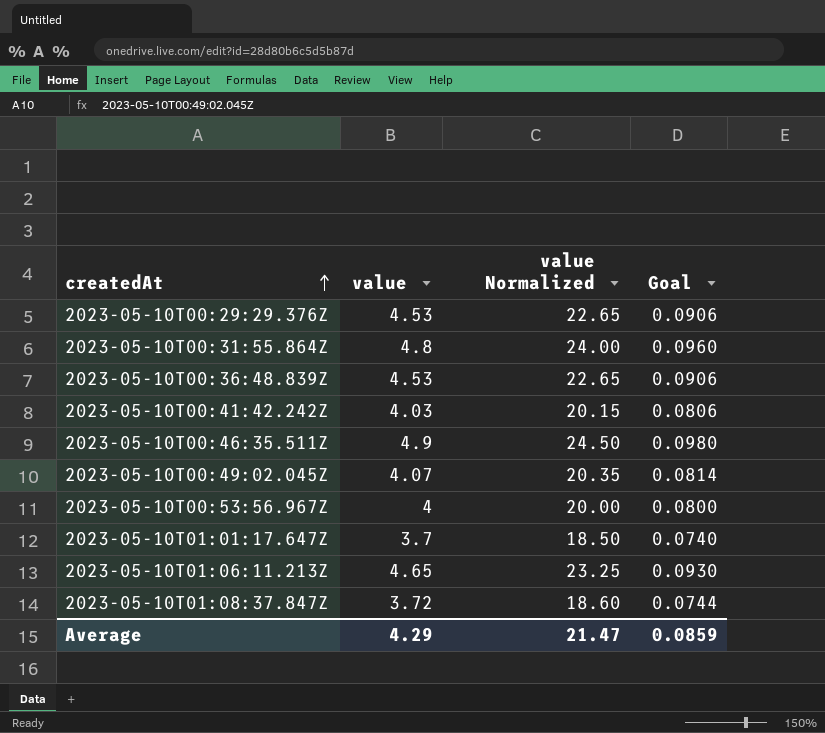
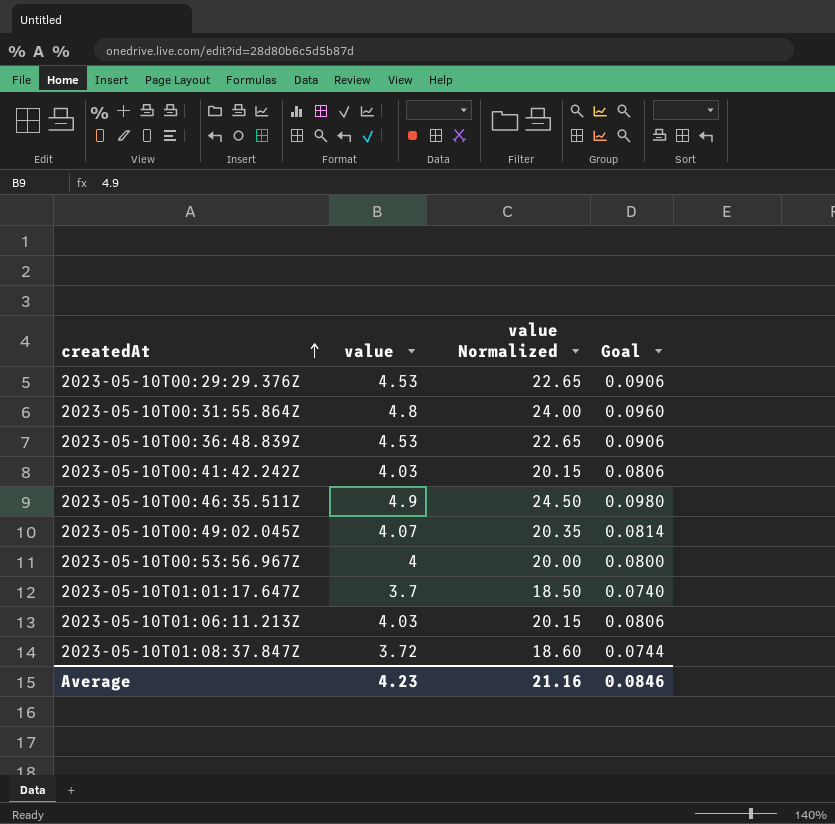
2023-05-10T01:06:11.213Z | value: 4.65 -> 4.03
2023-05-10T01:06:11.213Z | value Normalized: 23.25 -> 20.15
2023-05-10T01:06:11.213Z | Goal: 0.0930 -> 0.0806
Average | value: 4.29 -> 4.23
Average | value Normalized: 21.47 -> 21.16
Average | Goal: 0.0859 -> 0.0846

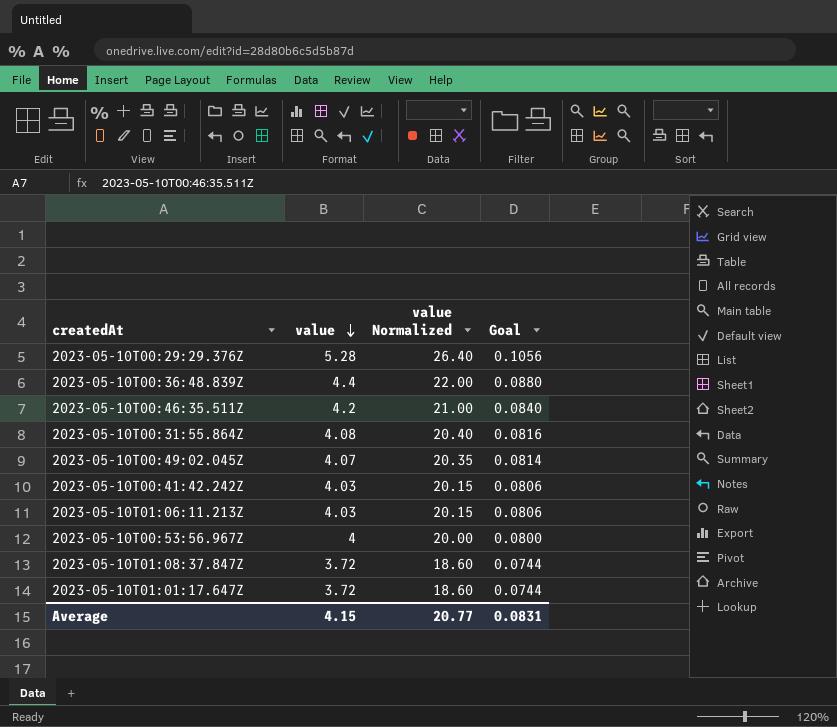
row order: createdAt ascending -> value descending
2023-05-10T00:29:29.376Z | value: 4.53 -> 5.28
2023-05-10T00:29:29.376Z | value Normalized: 22.65 -> 26.40
2023-05-10T00:29:29.376Z | Goal: 0.0906 -> 0.1056
2023-05-10T00:36:48.839Z | value: 4.53 -> 4.4
2023-05-10T00:36:48.839Z | value Normalized: 22.65 -> 22.00
2023-05-10T00:36:48.839Z | Goal: 0.0906 -> 0.0880
2023-05-10T00:46:35.511Z | value: 4.9 -> 4.2
2023-05-10T00:46:35.511Z | value Normalized: 24.50 -> 21.00
2023-05-10T00:46:35.511Z | Goal: 0.0980 -> 0.0840
2023-05-10T00:31:55.864Z | value: 4.8 -> 4.08
2023-05-10T00:31:55.864Z | value Normalized: 24.00 -> 20.40
2023-05-10T00:31:55.864Z | Goal: 0.0960 -> 0.0816
2023-05-10T01:01:17.647Z | value: 3.7 -> 3.72
2023-05-10T01:01:17.647Z | value Normalized: 18.50 -> 18.60
2023-05-10T01:01:17.647Z | Goal: 0.0740 -> 0.0744
Average | value: 4.23 -> 4.15
Average | value Normalized: 21.16 -> 20.77
Average | Goal: 0.0846 -> 0.0831

